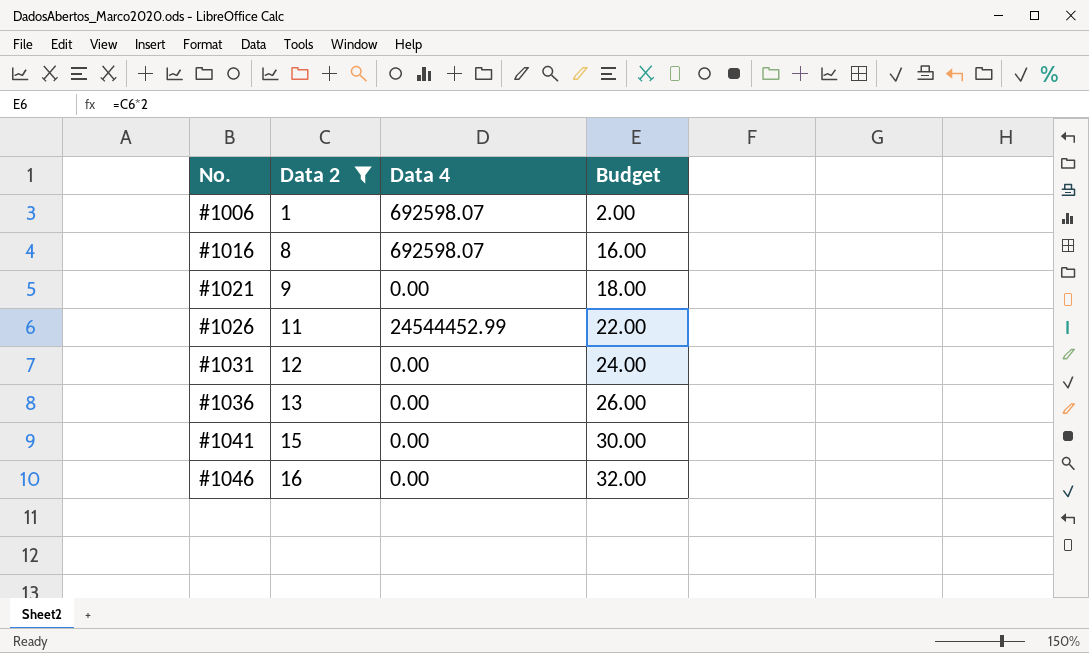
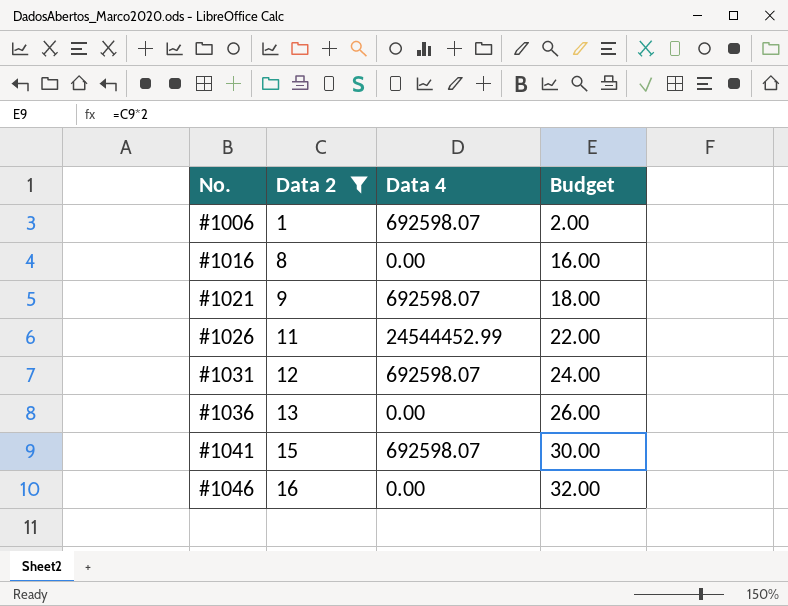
#1016 | Data 4: 692598.07 -> 0.00
#1021 | Data 4: 0.00 -> 692598.07
#1031 | Data 4: 0.00 -> 692598.07
#1041 | Data 4: 0.00 -> 692598.07

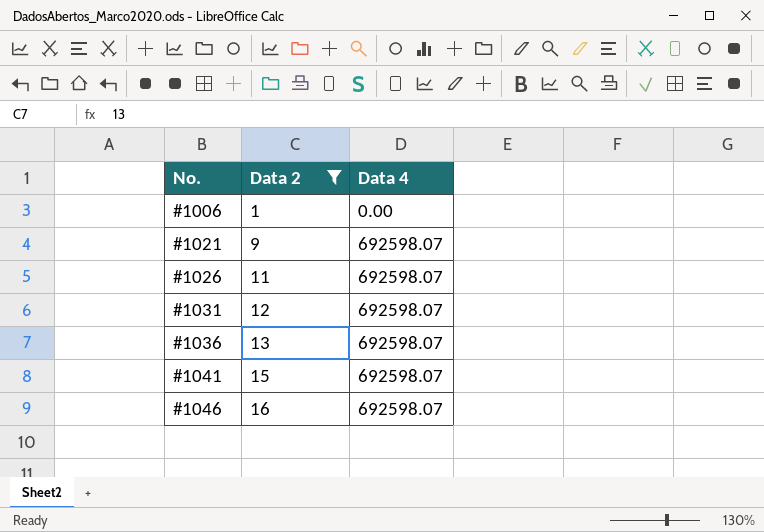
column Budget | formula: [Data 2] * 2 -> none
row #1016: 8 | 0.00 | 16.00 -> none
#1006 | Data 4: 692598.07 -> 0.00
#1026 | Data 4: 24544452.99 -> 692598.07
#1036 | Data 4: 0.00 -> 692598.07
#1046 | Data 4: 0.00 -> 692598.07

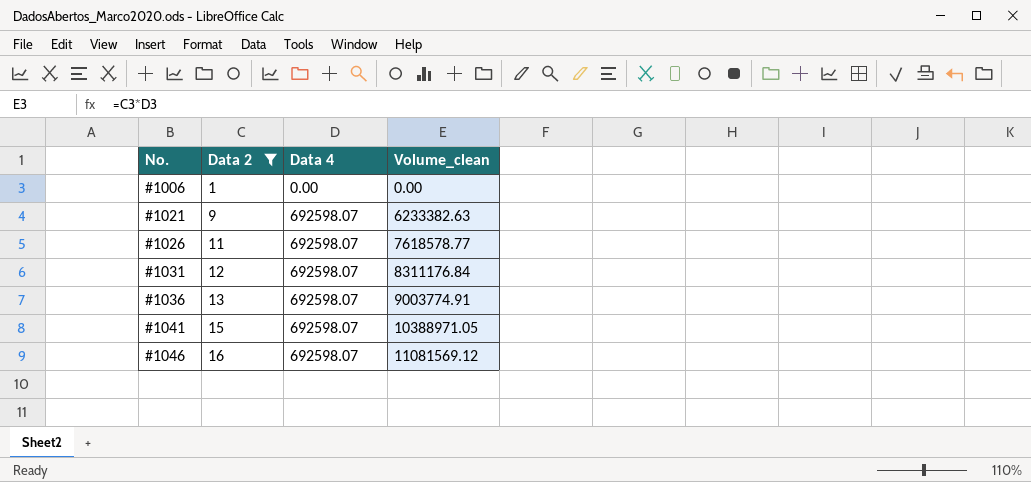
column Volume_clean | formula: none -> [Data 2] * [Data 4]

